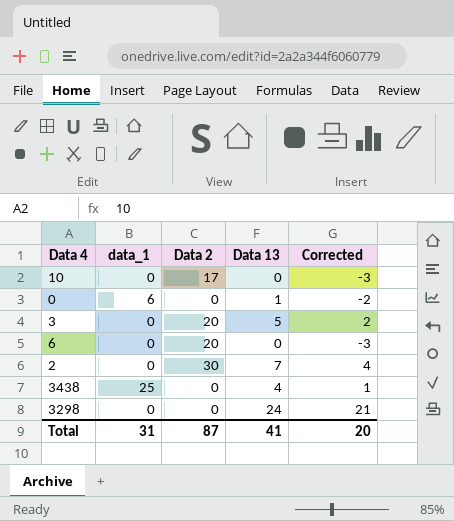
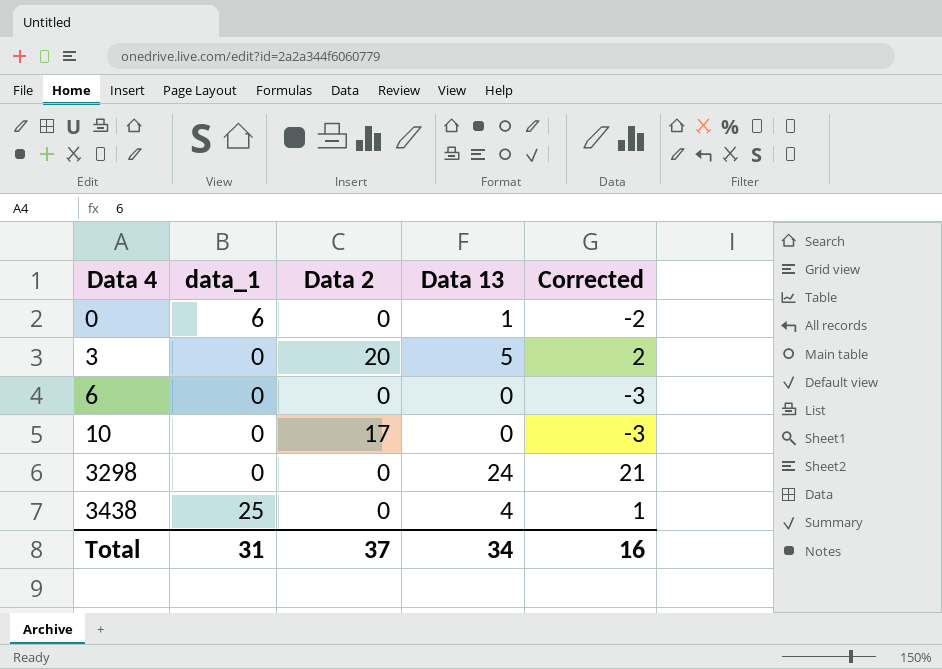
row order: none -> Data 4 ascending
row 2: 0 | 30 | 7 | 4 -> none
6 | Data 2: 20 -> 0
Total | Data 2: 87 -> 37
Total | Data 13: 41 -> 34
Total | Corrected: 20 -> 16

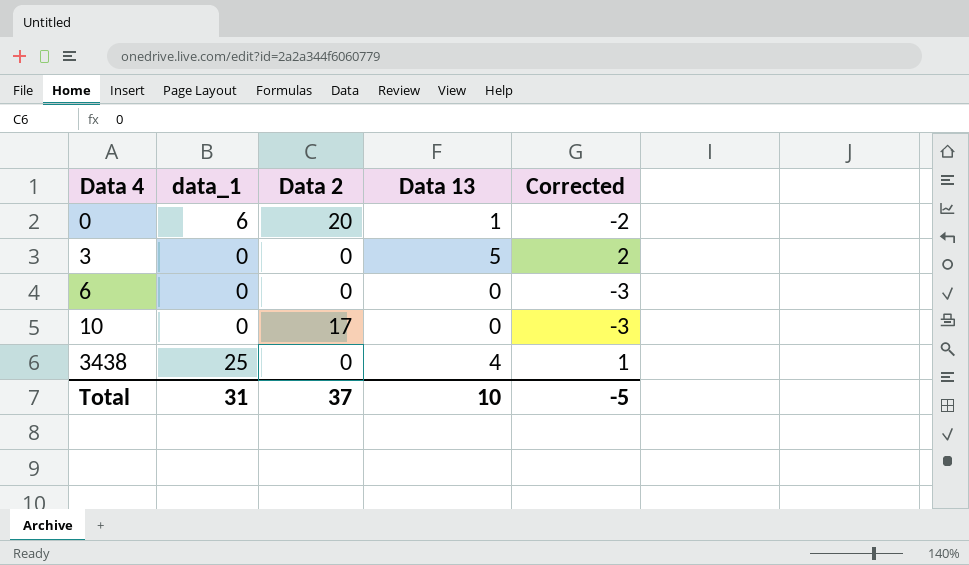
row 3298: 0 | 0 | 24 | 21 -> none
0 | Data 2: 0 -> 20
3 | Data 2: 20 -> 0
Total | Data 13: 34 -> 10
Total | Corrected: 16 -> -5

